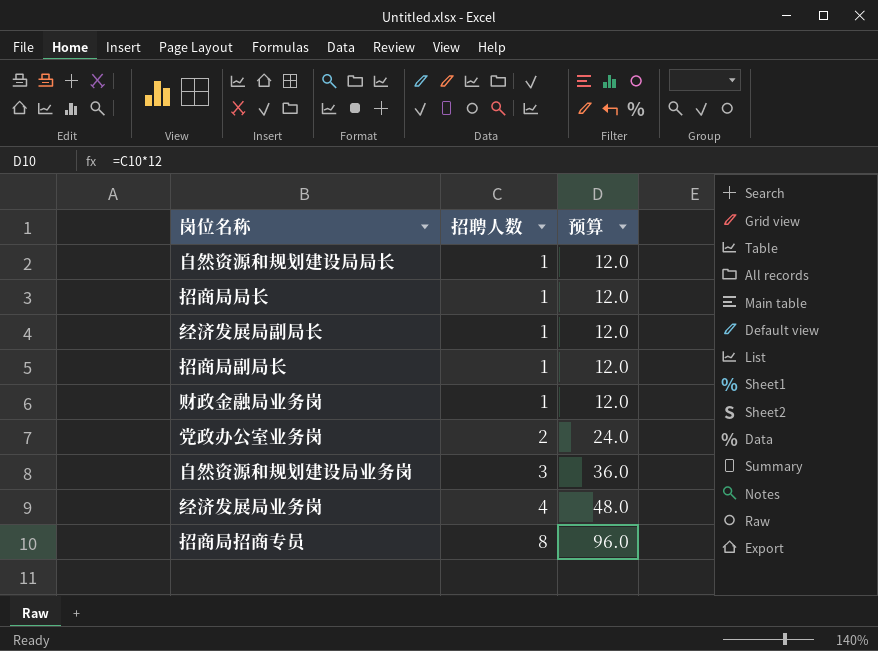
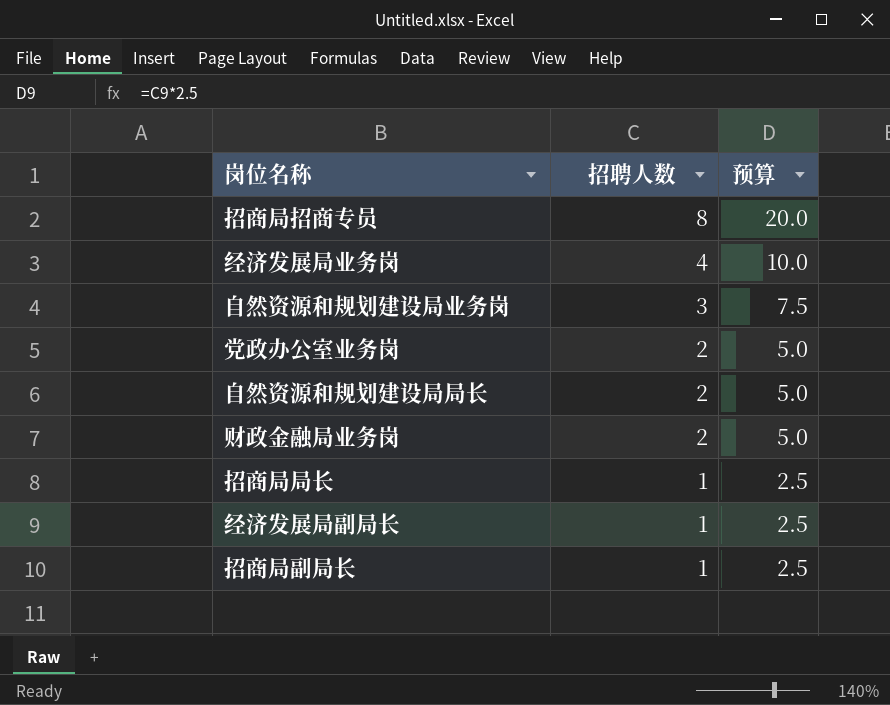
row order: 招聘人数 ascending -> 招聘人数 descending
column 预算 | formula: [招聘人数] * 12 -> [招聘人数] * 2.5
自然资源和规划建设局局长 | 招聘人数: 1 -> 2
财政金融局业务岗 | 招聘人数: 1 -> 2

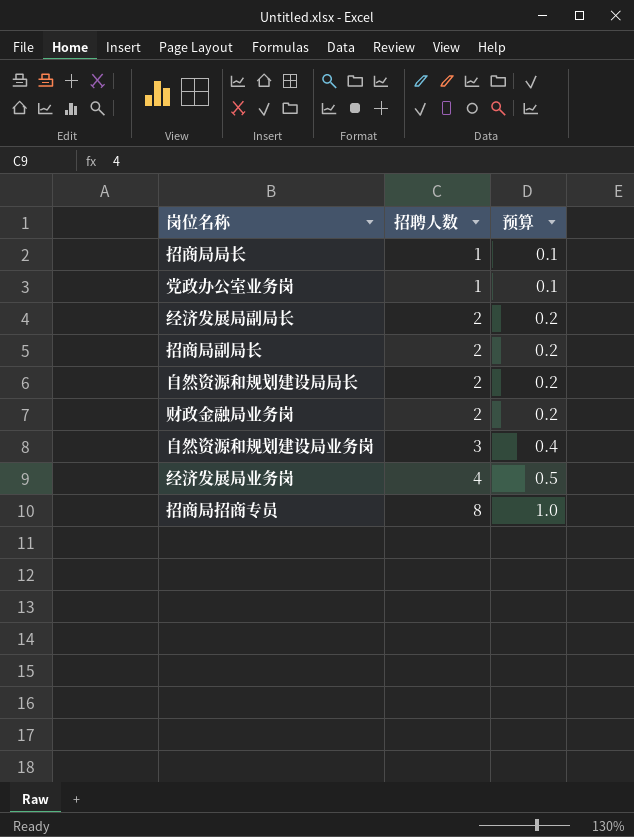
row order: 招聘人数 descending -> 招聘人数 ascending
column 预算 | formula: [招聘人数] * 2.5 -> [招聘人数] * 0.12
党政办公室业务岗 | 招聘人数: 2 -> 1
经济发展局副局长 | 招聘人数: 1 -> 2
招商局副局长 | 招聘人数: 1 -> 2

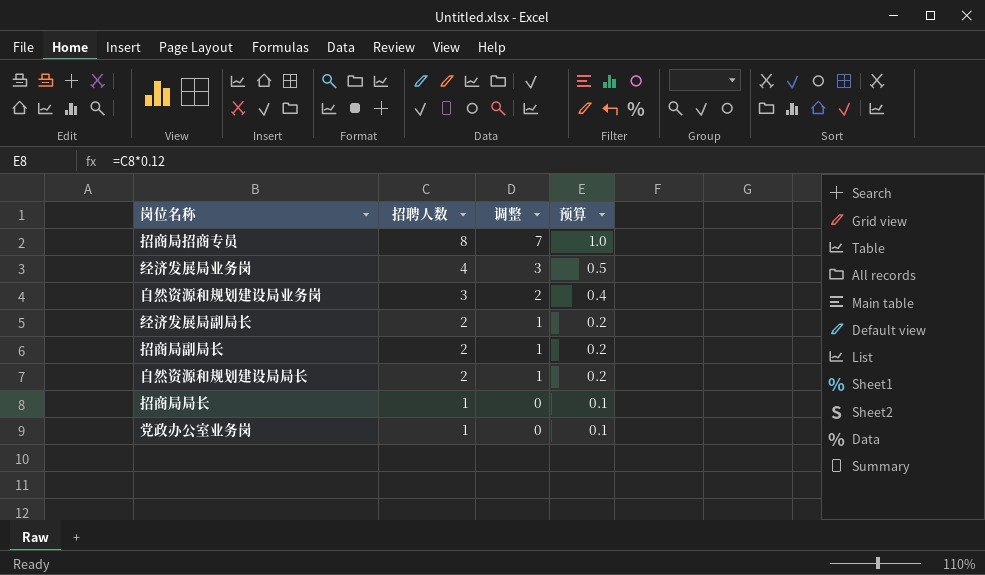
row order: 招聘人数 ascending -> 招聘人数 descending
column 调整 | formula: none -> [招聘人数] - 1
row 财政金融局业务岗: 2 | 0.2 -> none

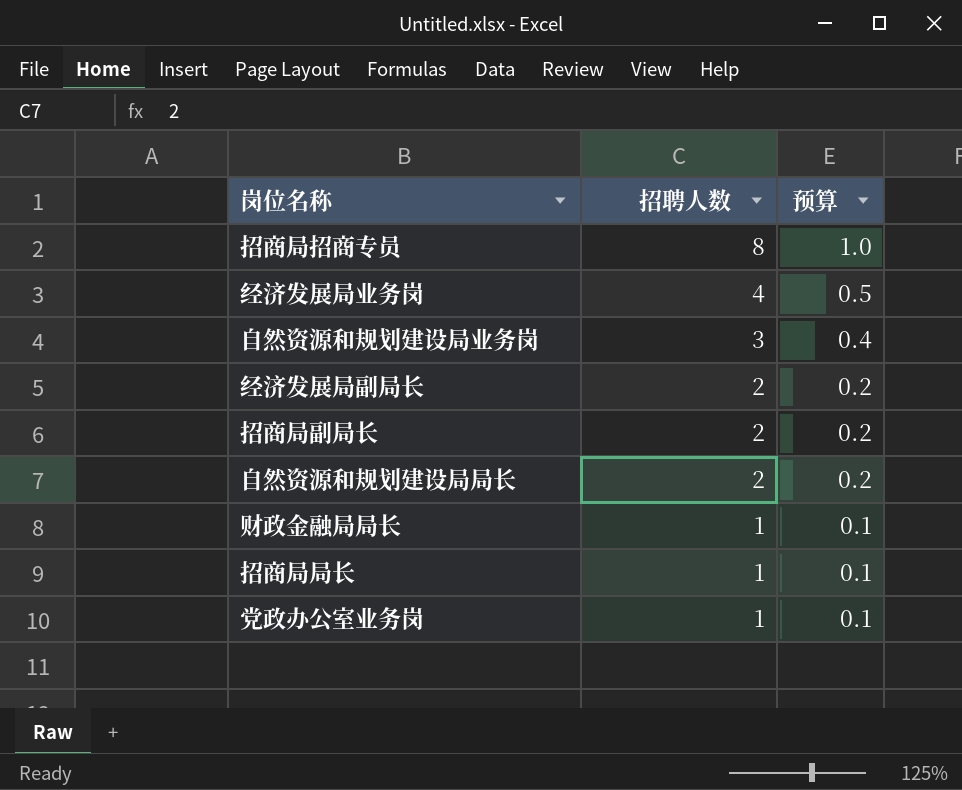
column 调整 | formula: [招聘人数] - 1 -> none
row 财政金融局局长: none -> 1 | 0.1

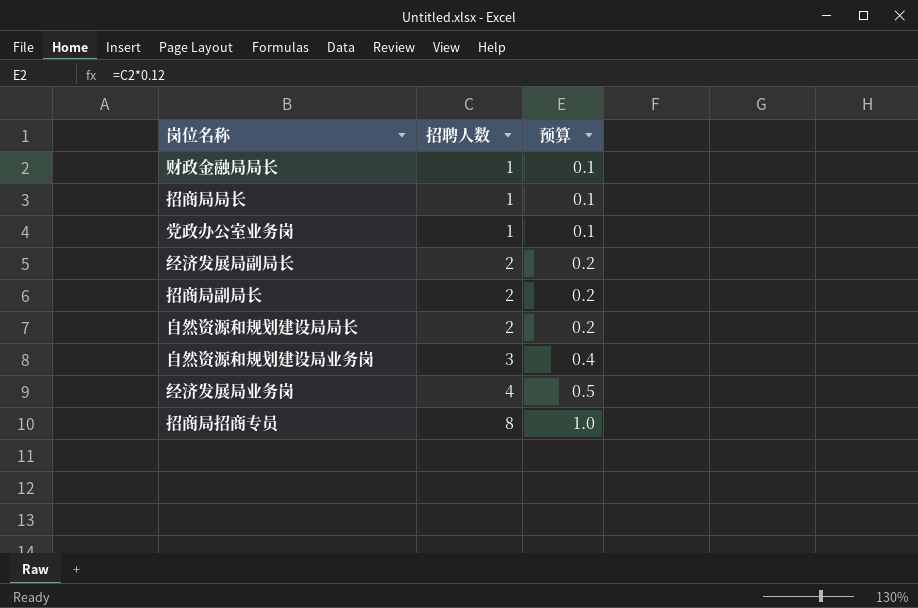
row order: 招聘人数 descending -> 招聘人数 ascending

